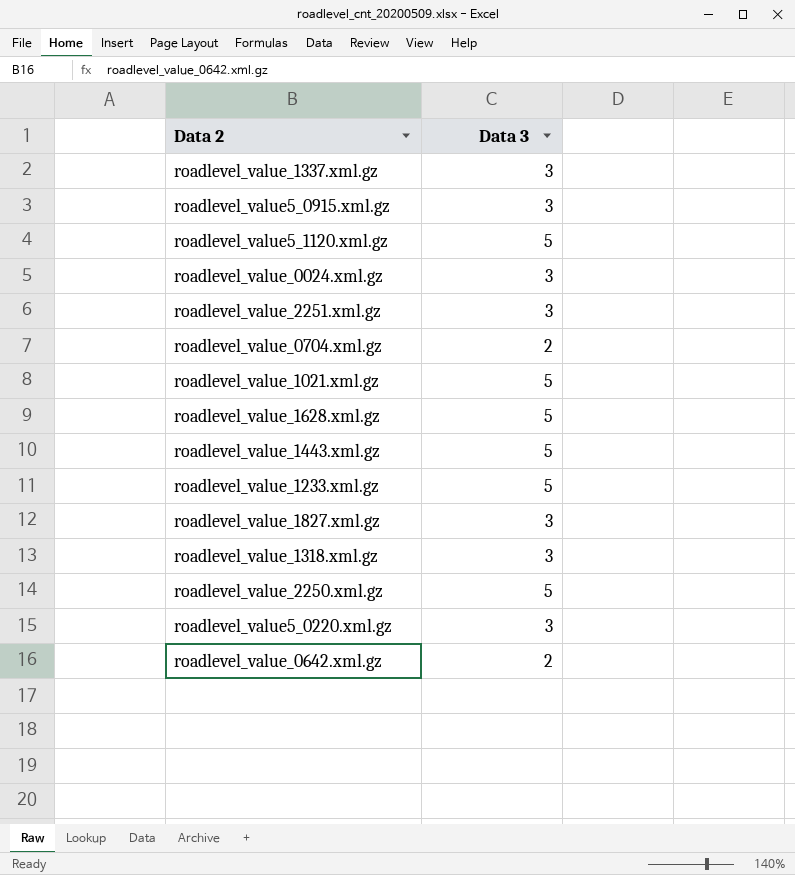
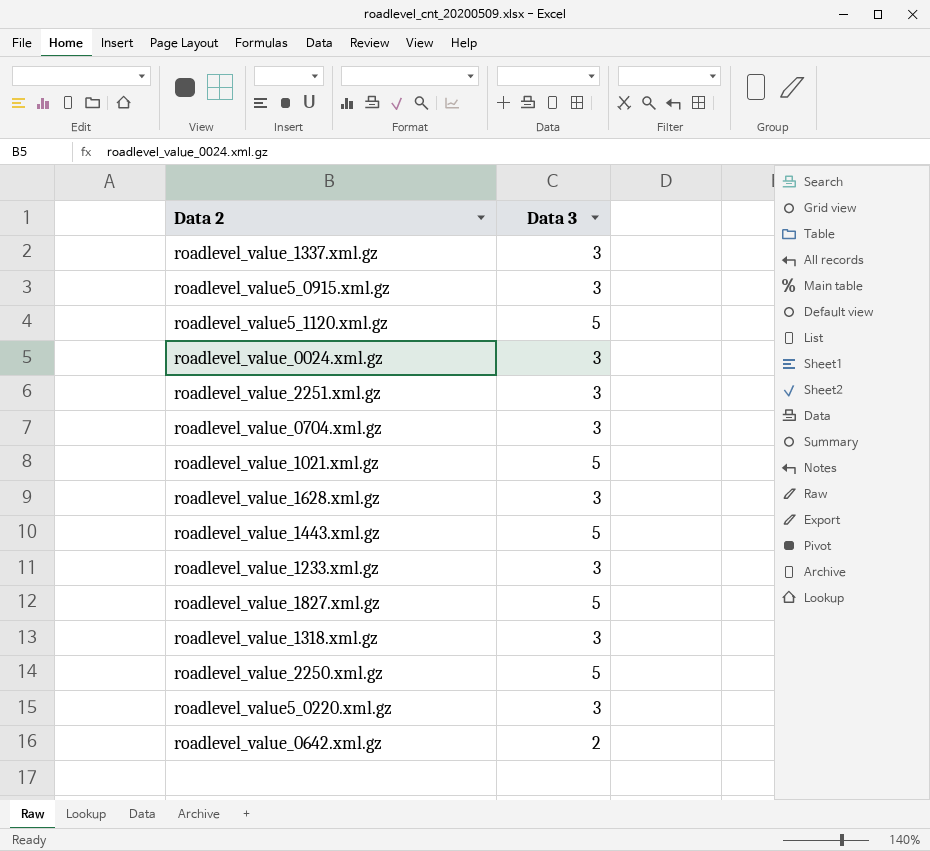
roadlevel_value_0704.xml.gz | Data 3: 2 -> 3
roadlevel_value_1628.xml.gz | Data 3: 5 -> 3
roadlevel_value_1233.xml.gz | Data 3: 5 -> 3
roadlevel_value_1827.xml.gz | Data 3: 3 -> 5

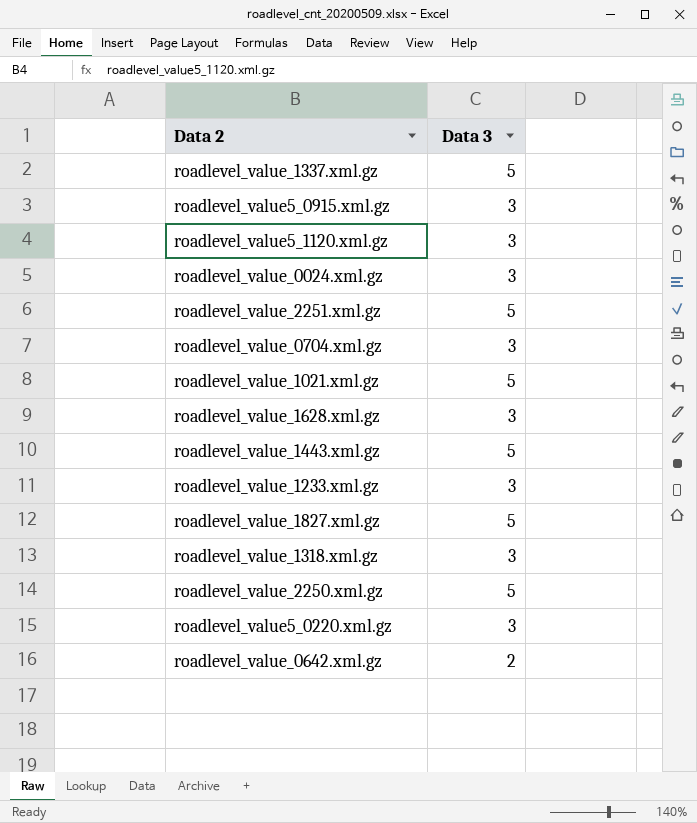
roadlevel_value_1337.xml.gz | Data 3: 3 -> 5
roadlevel_value5_1120.xml.gz | Data 3: 5 -> 3
roadlevel_value_2251.xml.gz | Data 3: 3 -> 5

